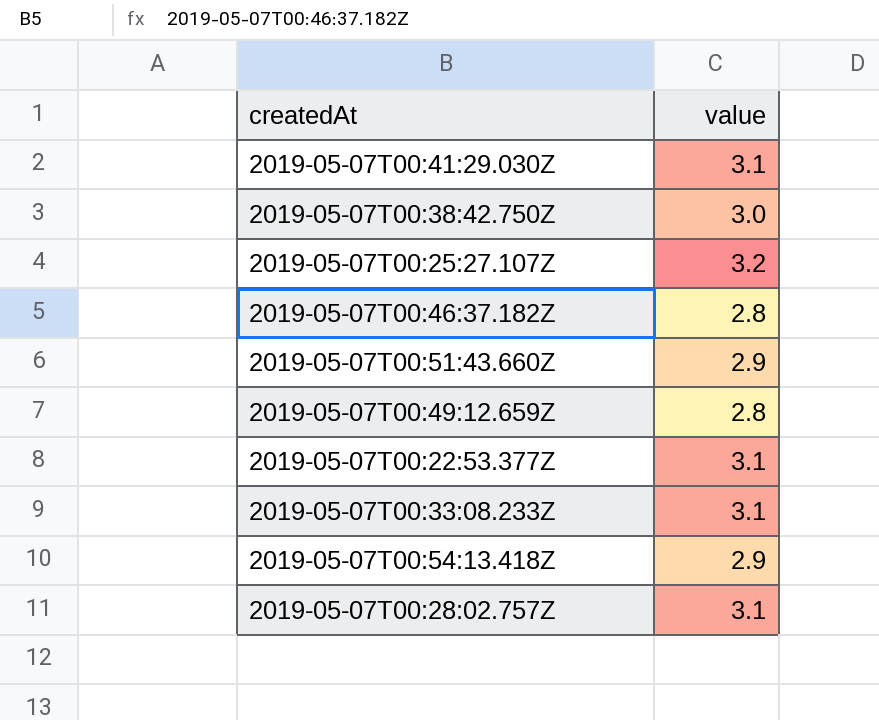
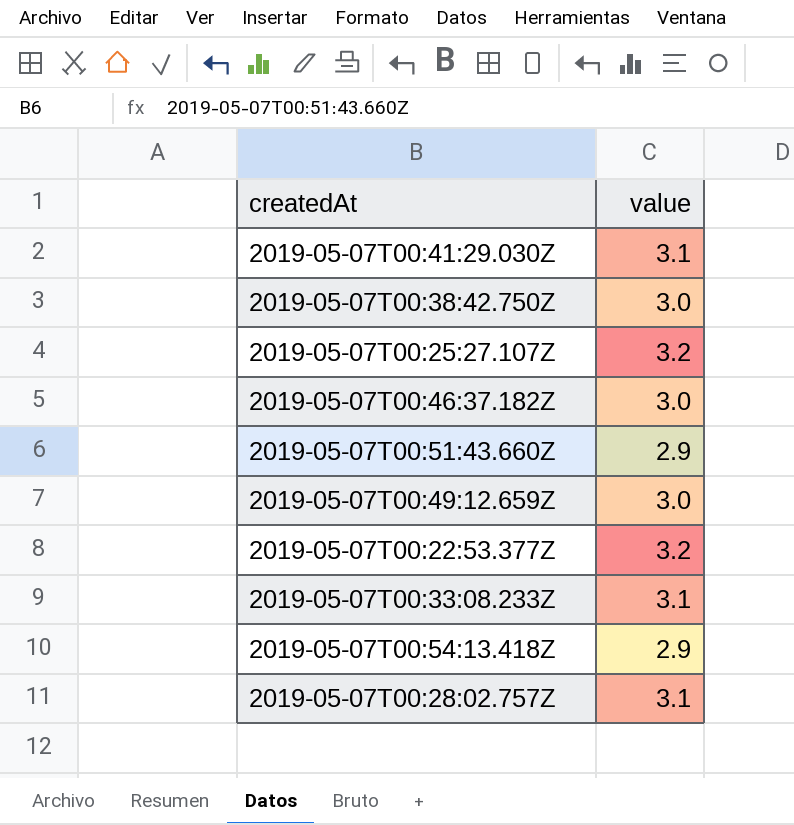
2019-05-07T00:46:37.182Z | value: 2.8 -> 3.0
2019-05-07T00:49:12.659Z | value: 2.8 -> 3.0
2019-05-07T00:22:53.377Z | value: 3.1 -> 3.2

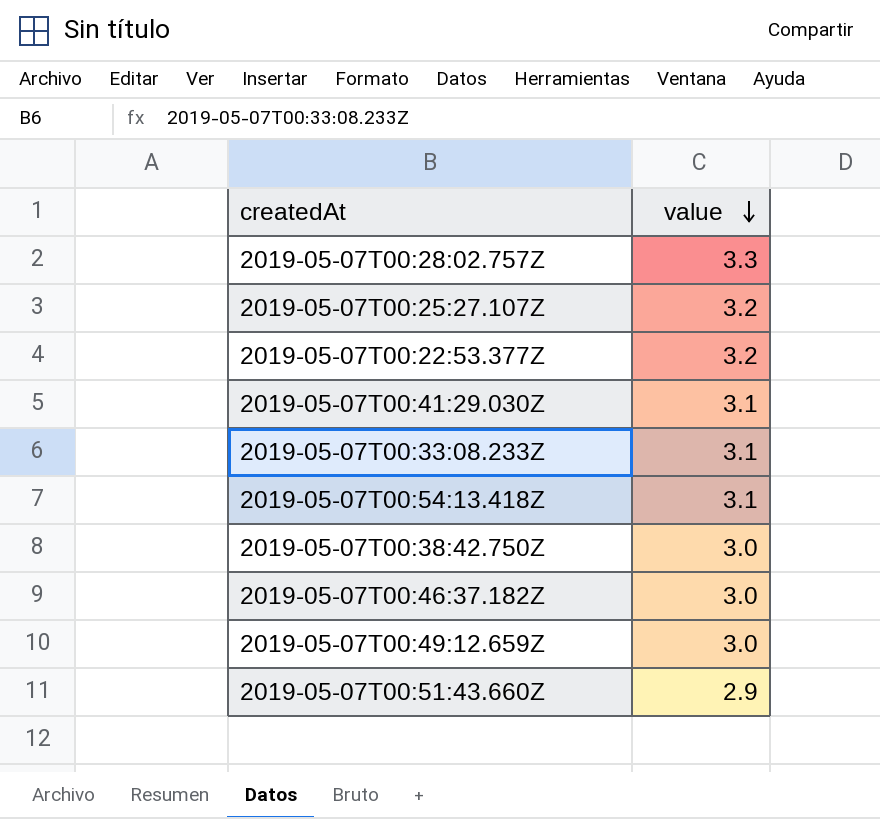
row order: none -> value descending
2019-05-07T00:28:02.757Z | value: 3.1 -> 3.3
2019-05-07T00:54:13.418Z | value: 2.9 -> 3.1

